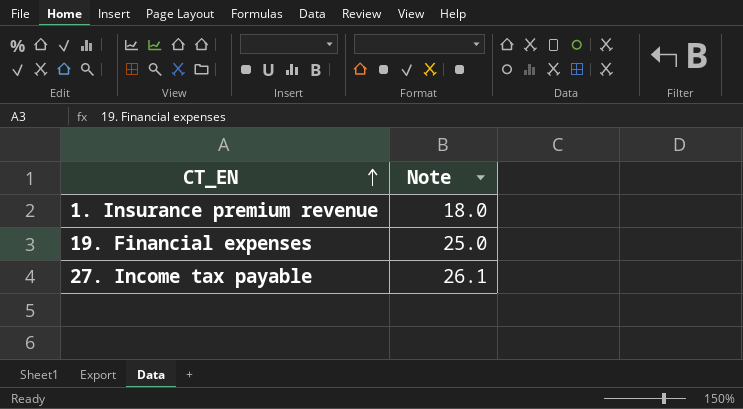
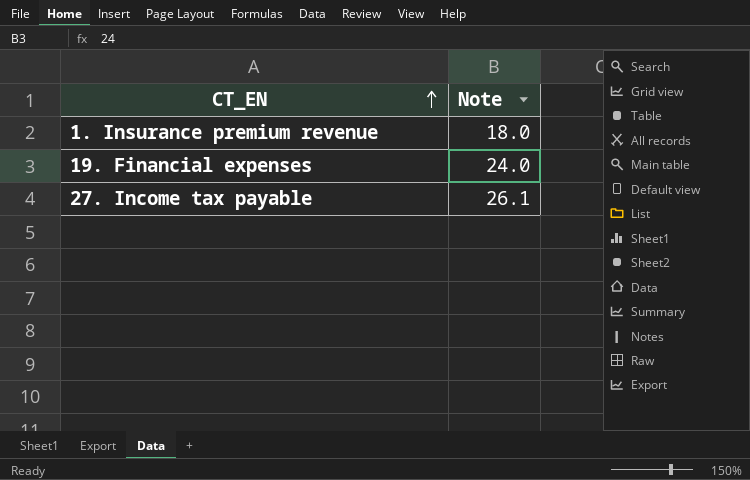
19. Financial expenses | Note: 25.0 -> 24.0

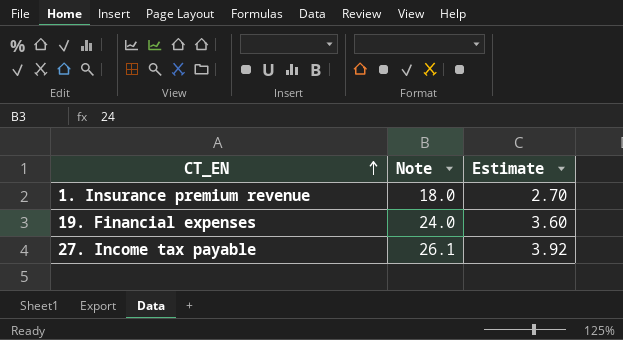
column Estimate | formula: none -> [Note] * 0.15

